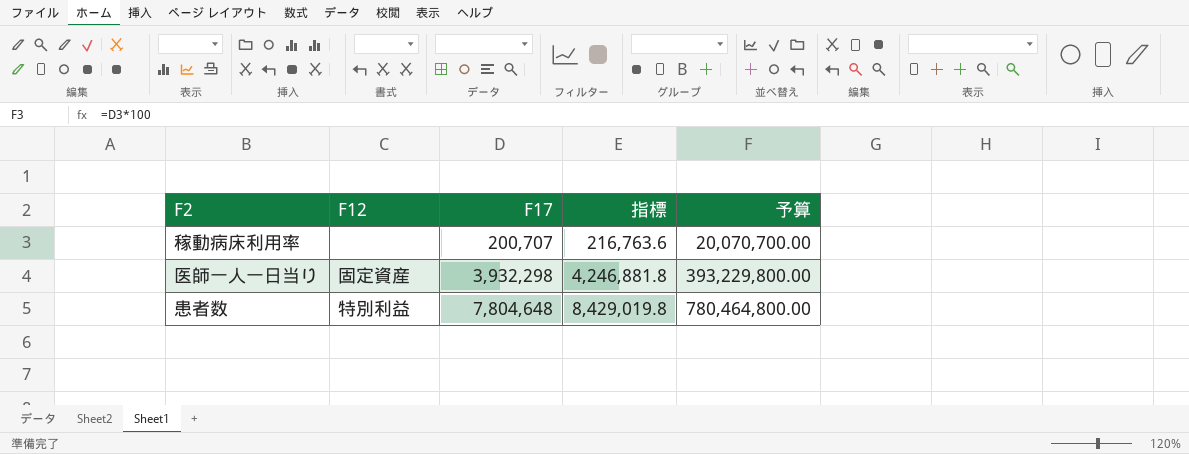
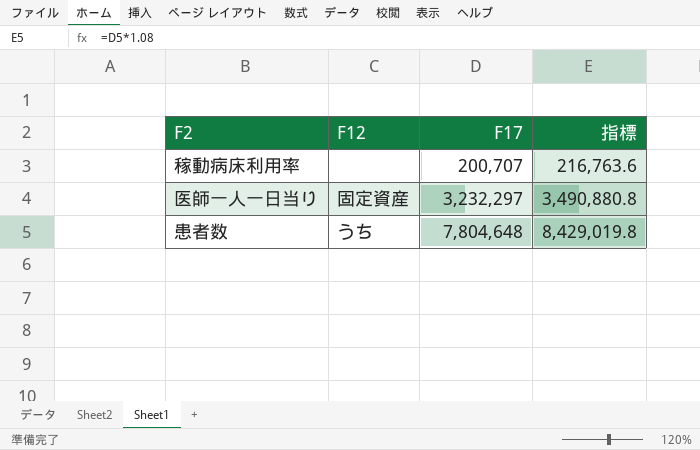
column 予算 | formula: [F17] * 100 -> none
医師一人一日当り | F17: 3,932,298 -> 3,232,297
医師一人一日当り | 指標: 4,246,881.8 -> 3,490,880.8
患者数 | F12: 特別利益 -> うち

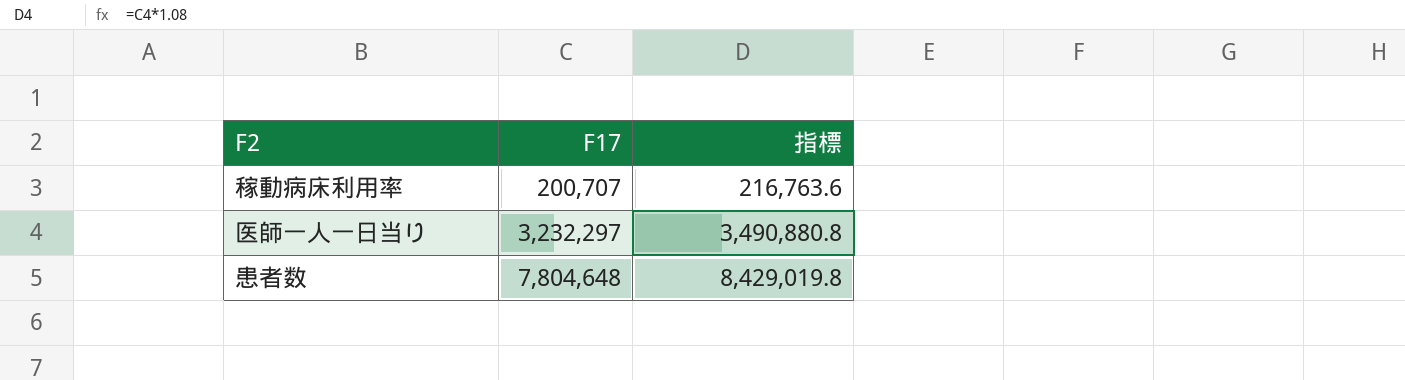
column F12 | position: 2 -> none

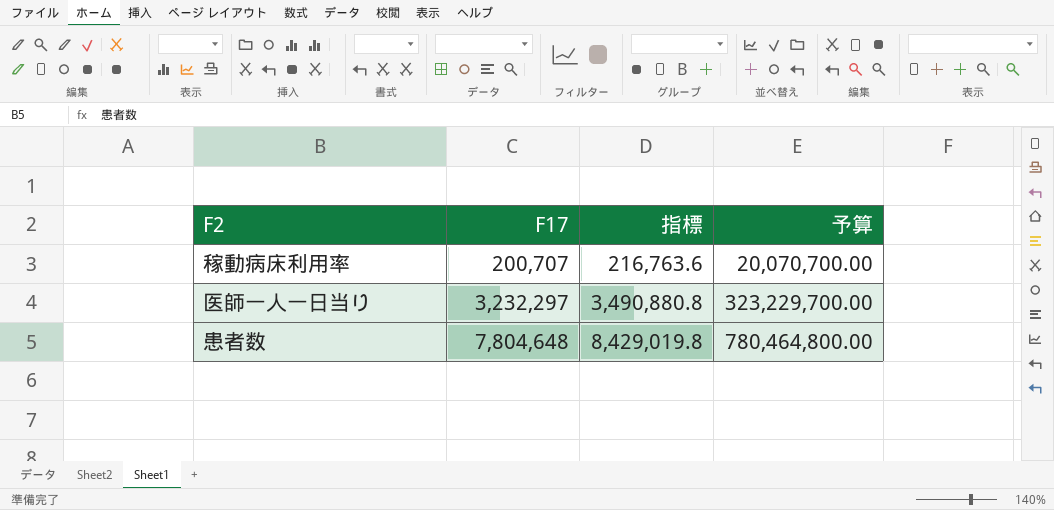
column 予算 | formula: none -> [F17] * 100

